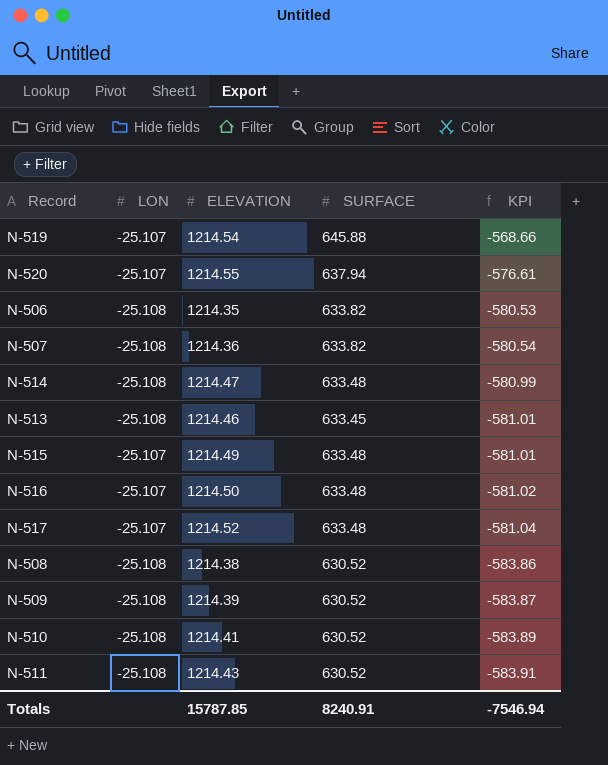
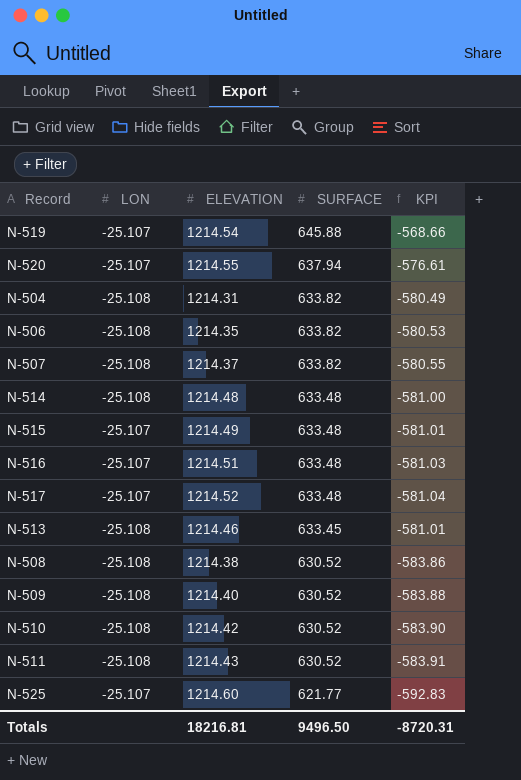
row order: KPI descending -> SURFACE descending
row N-504: none -> -25.108 | 1214.31 | 633.82 | -580.49
N-507 | ELEVATION: 1214.36 -> 1214.37
N-507 | KPI: -580.54 -> -580.55
N-514 | ELEVATION: 1214.47 -> 1214.48
N-514 | KPI: -580.99 -> -581.00
N-516 | ELEVATION: 1214.50 -> 1214.51
N-516 | KPI: -581.02 -> -581.03
N-509 | ELEVATION: 1214.39 -> 1214.40
N-509 | KPI: -583.87 -> -583.88
N-510 | ELEVATION: 1214.41 -> 1214.42
N-510 | KPI: -583.89 -> -583.90
row N-525: none -> -25.107 | 1214.60 | 621.77 | -592.83
Totals | ELEVATION: 15787.85 -> 18216.81
Totals | SURFACE: 8240.91 -> 9496.50
Totals | KPI: -7546.94 -> -8720.31

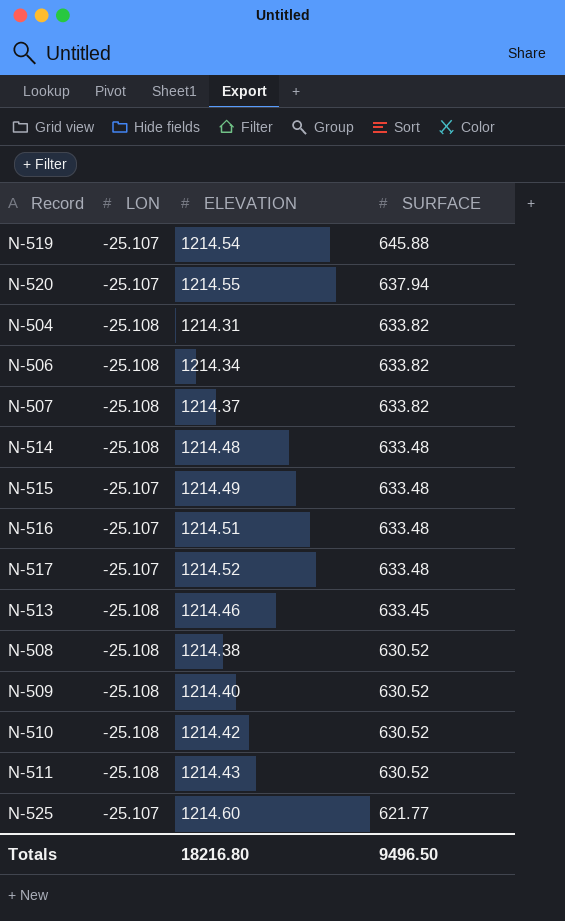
column KPI | formula: [SURFACE] - [ELEVATION] -> none
N-506 | ELEVATION: 1214.35 -> 1214.34
Totals | ELEVATION: 18216.81 -> 18216.80

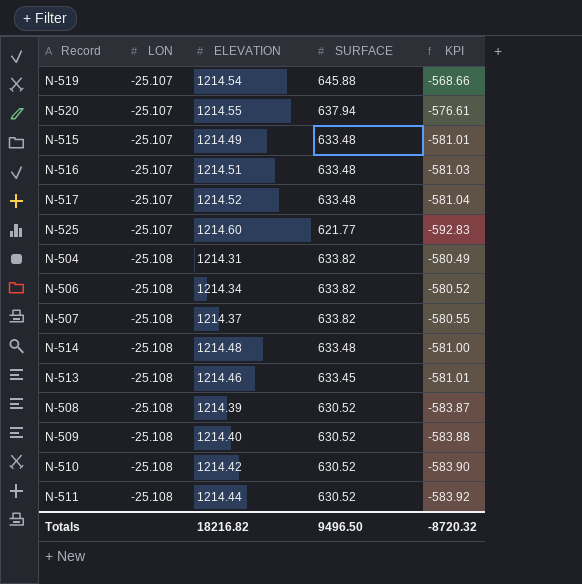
row order: SURFACE descending -> LON descending
column KPI | formula: none -> [SURFACE] - [ELEVATION]
N-508 | ELEVATION: 1214.38 -> 1214.39
N-511 | ELEVATION: 1214.43 -> 1214.44
Totals | ELEVATION: 18216.80 -> 18216.82

